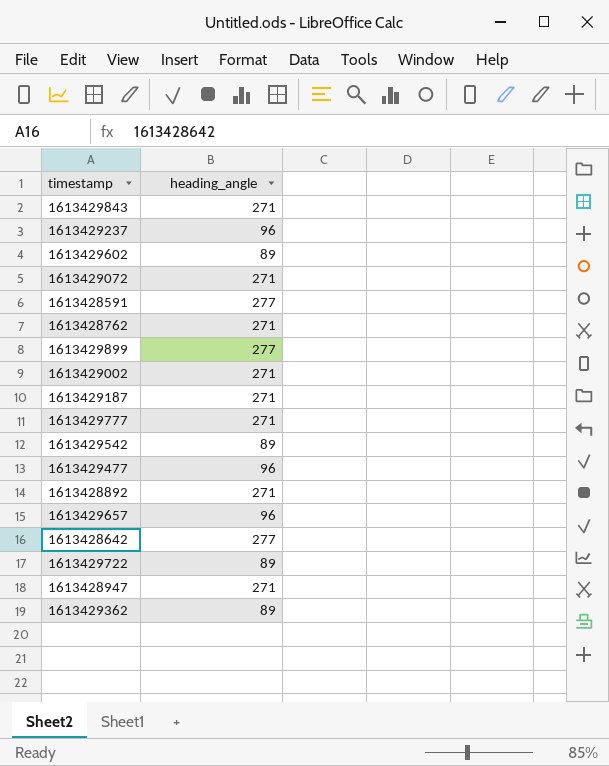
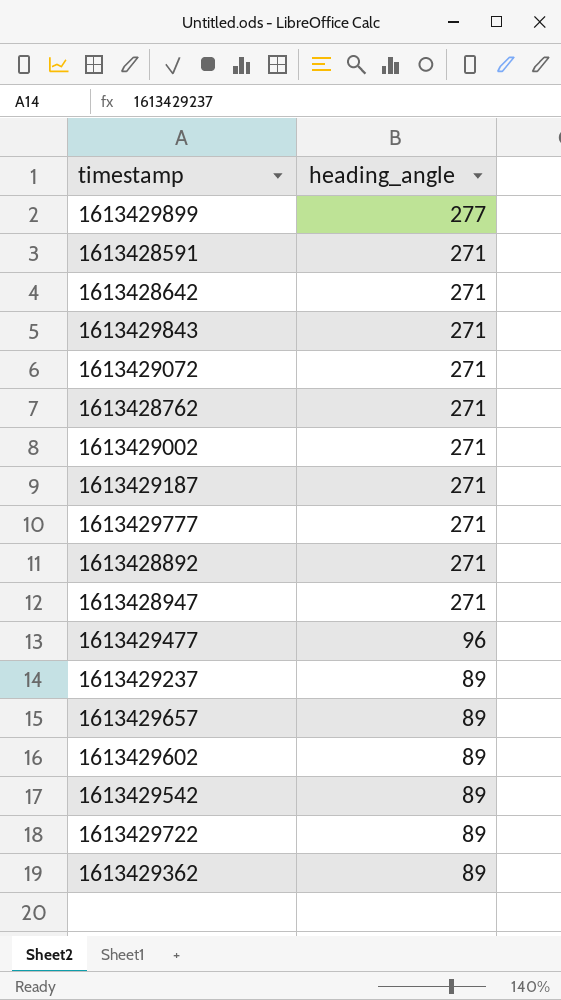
row order: none -> heading_angle descending
1613428591 | heading_angle: 277 -> 271
1613428642 | heading_angle: 277 -> 271
1613429237 | heading_angle: 96 -> 89
1613429657 | heading_angle: 96 -> 89

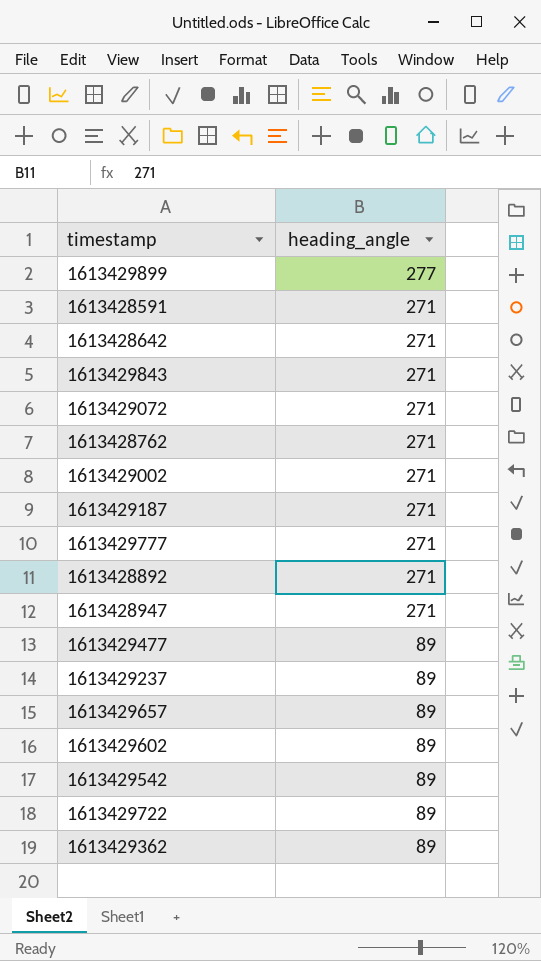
1613429477 | heading_angle: 96 -> 89

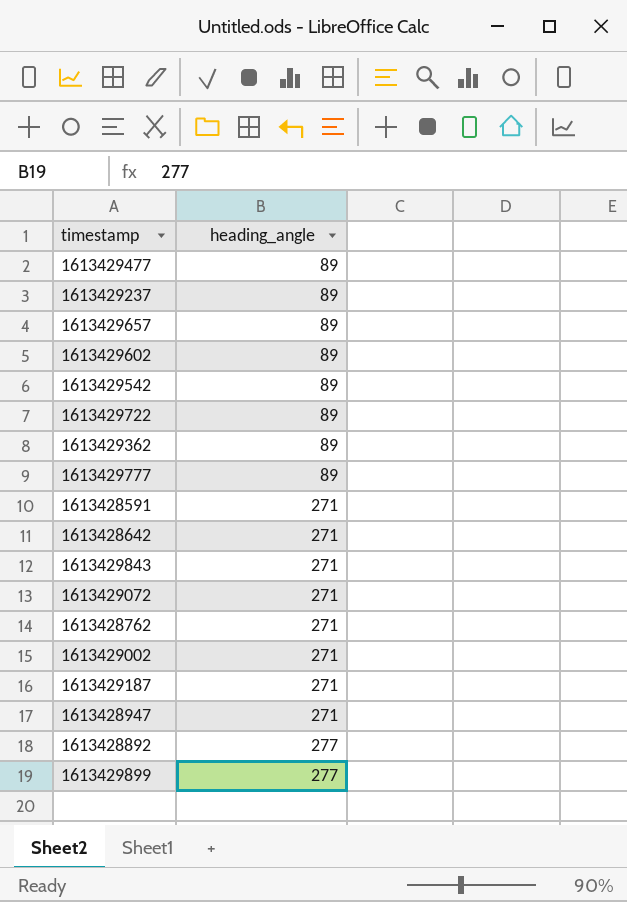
row order: heading_angle descending -> heading_angle ascending
1613429777 | heading_angle: 271 -> 89
1613428892 | heading_angle: 271 -> 277

